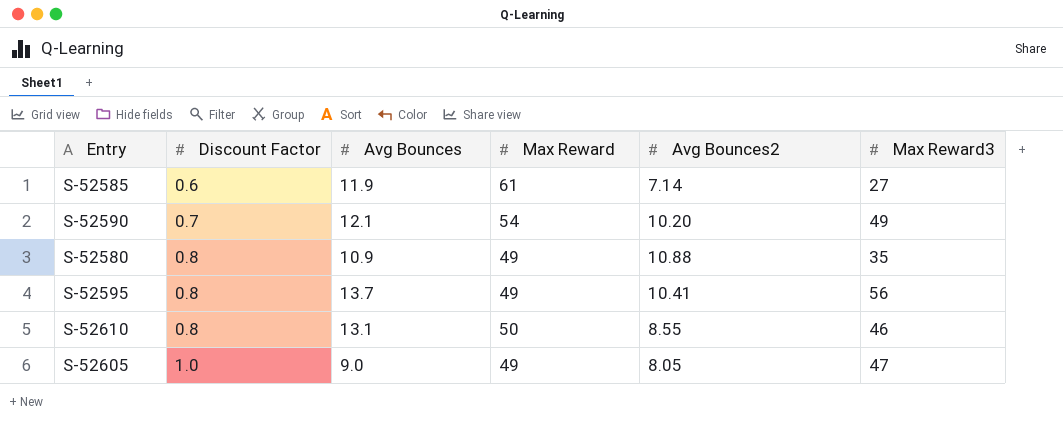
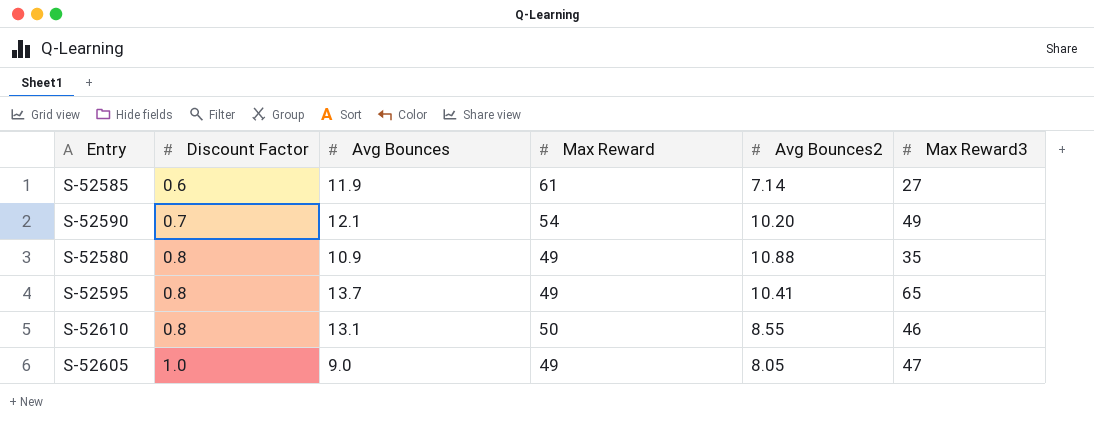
S-52595 | Max Reward3: 56 -> 65

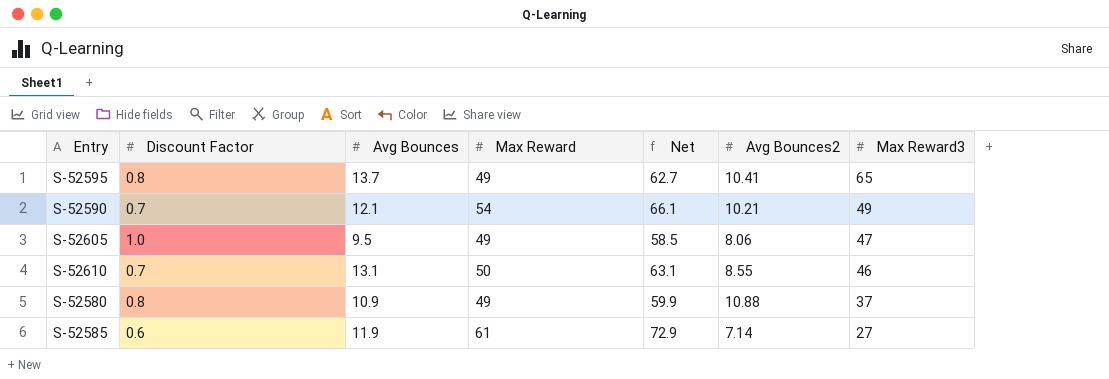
row order: Discount Factor ascending -> Max Reward3 descending
column Net | formula: none -> [Avg Bounces] + [Max Reward]
S-52590 | Avg Bounces2: 10.20 -> 10.21
S-52605 | Avg Bounces: 9.0 -> 9.5
S-52605 | Avg Bounces2: 8.05 -> 8.06
S-52610 | Discount Factor: 0.8 -> 0.7
S-52580 | Max Reward3: 35 -> 37

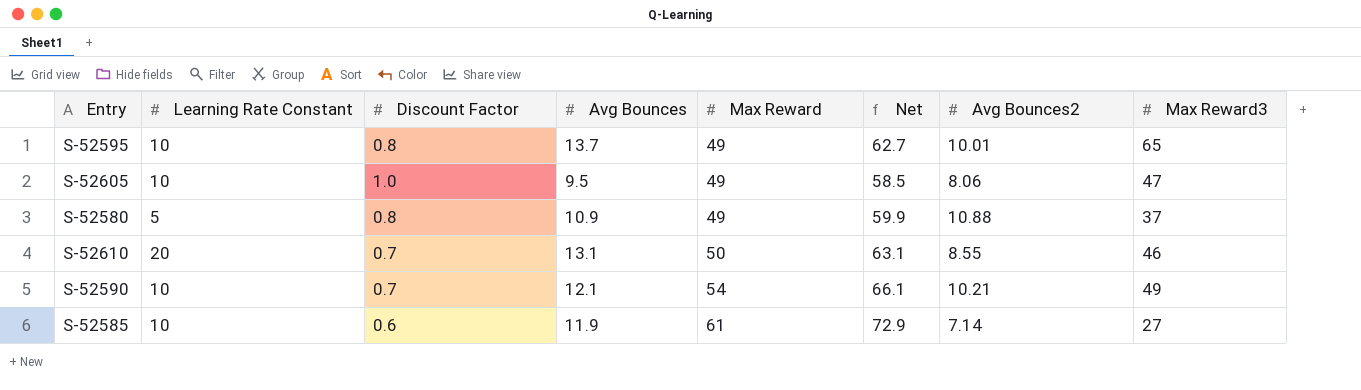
row order: Max Reward3 descending -> Max Reward ascending
column Learning Rate Constant | position: none -> 2
S-52595 | Avg Bounces2: 10.41 -> 10.01

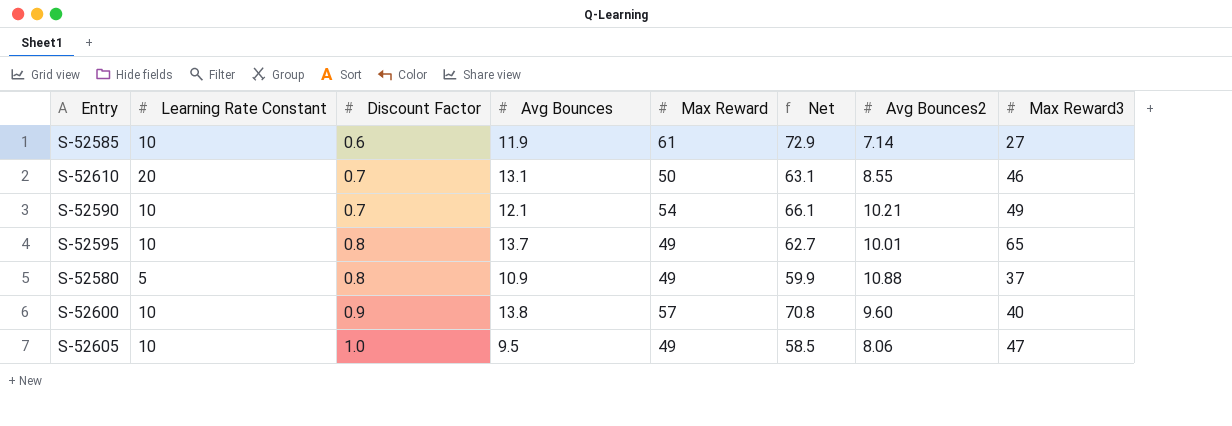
row order: Max Reward ascending -> Discount Factor ascending
row S-52600: none -> 10 | 0.9 | 13.8 | 57 | 70.8 | 9.60 | 40

